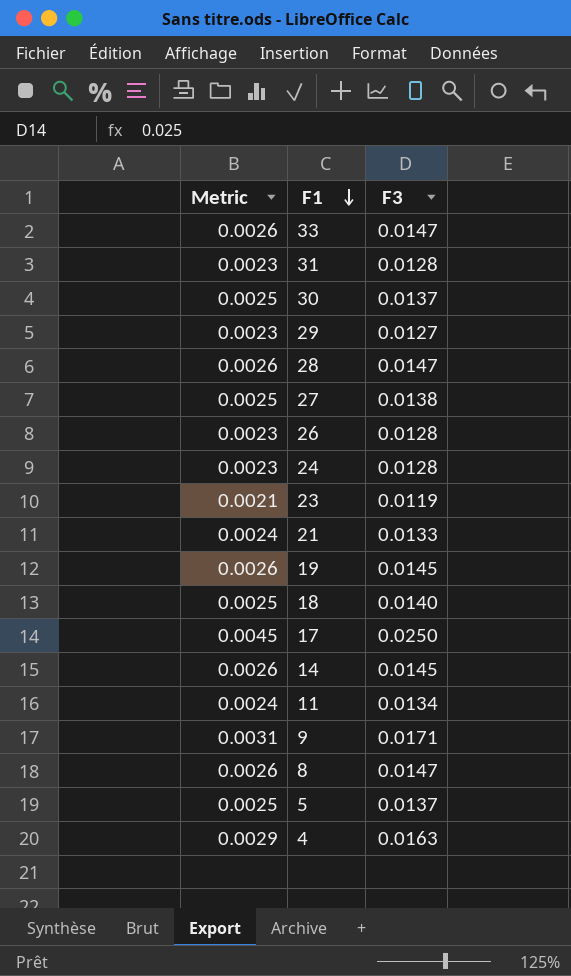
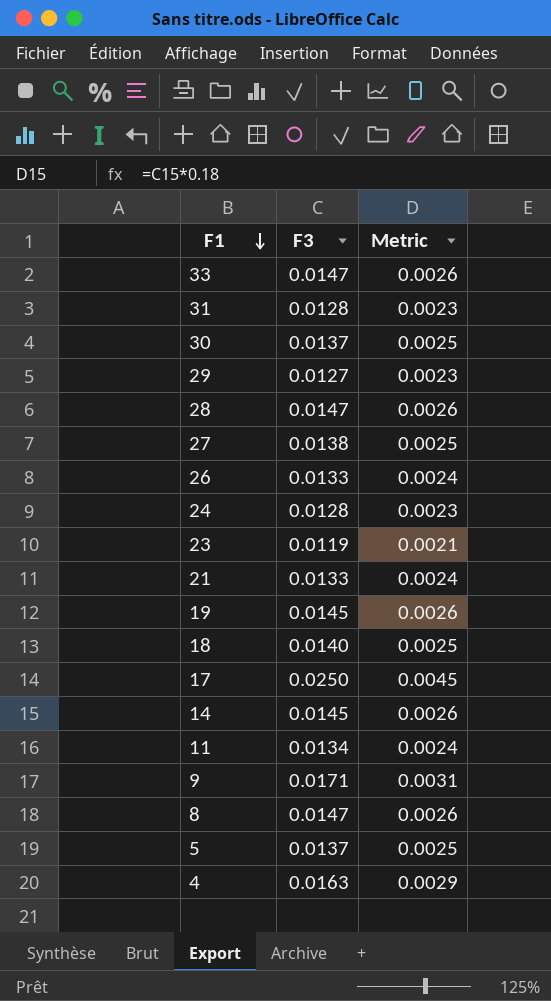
column Metric | position: 1 -> 3
26 | F3: 0.0128 -> 0.0133
26 | Metric: 0.0023 -> 0.0024

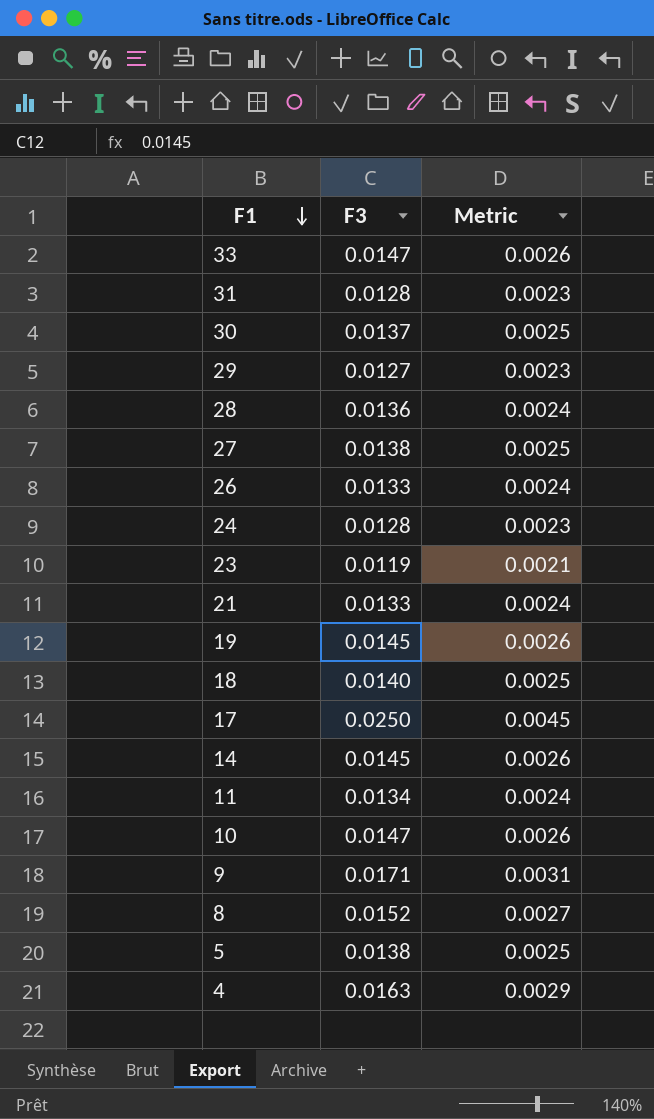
28 | F3: 0.0147 -> 0.0136
28 | Metric: 0.0026 -> 0.0024
row 10: none -> 0.0147 | 0.0026
8 | F3: 0.0147 -> 0.0152
8 | Metric: 0.0026 -> 0.0027
5 | F3: 0.0137 -> 0.0138

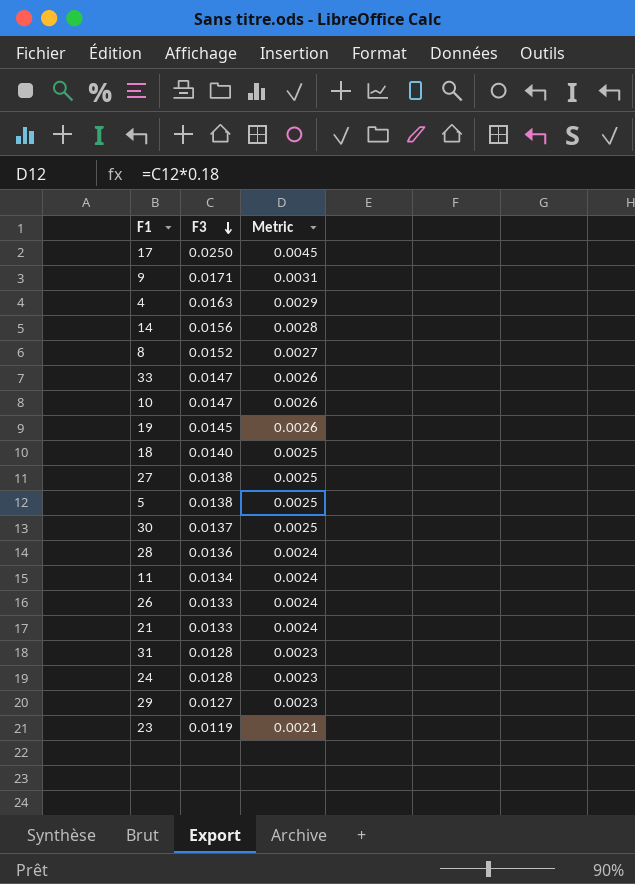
row order: F1 descending -> F3 descending
14 | F3: 0.0145 -> 0.0156
14 | Metric: 0.0026 -> 0.0028

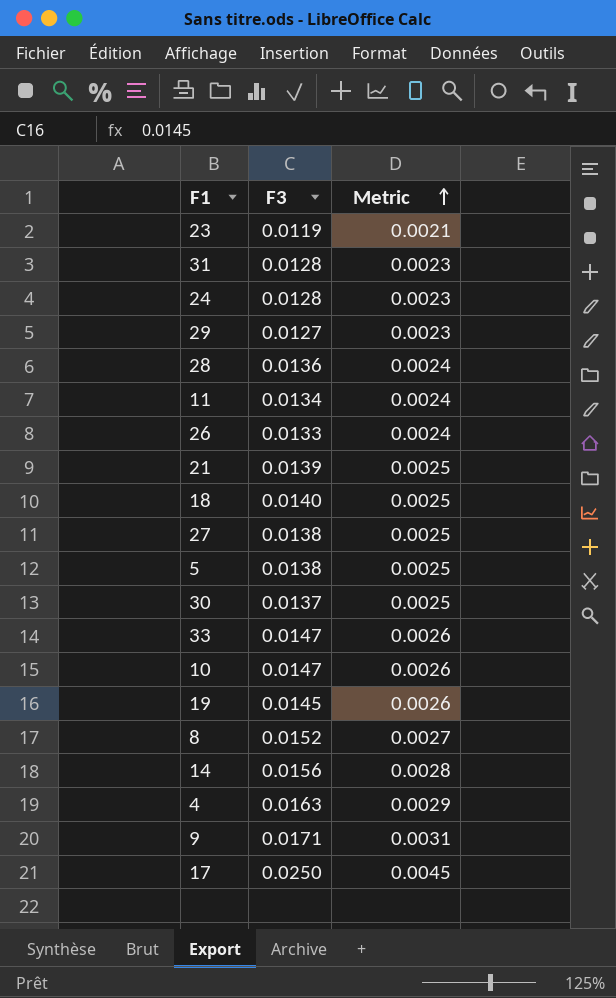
row order: F3 descending -> Metric ascending
21 | F3: 0.0133 -> 0.0139
21 | Metric: 0.0024 -> 0.0025

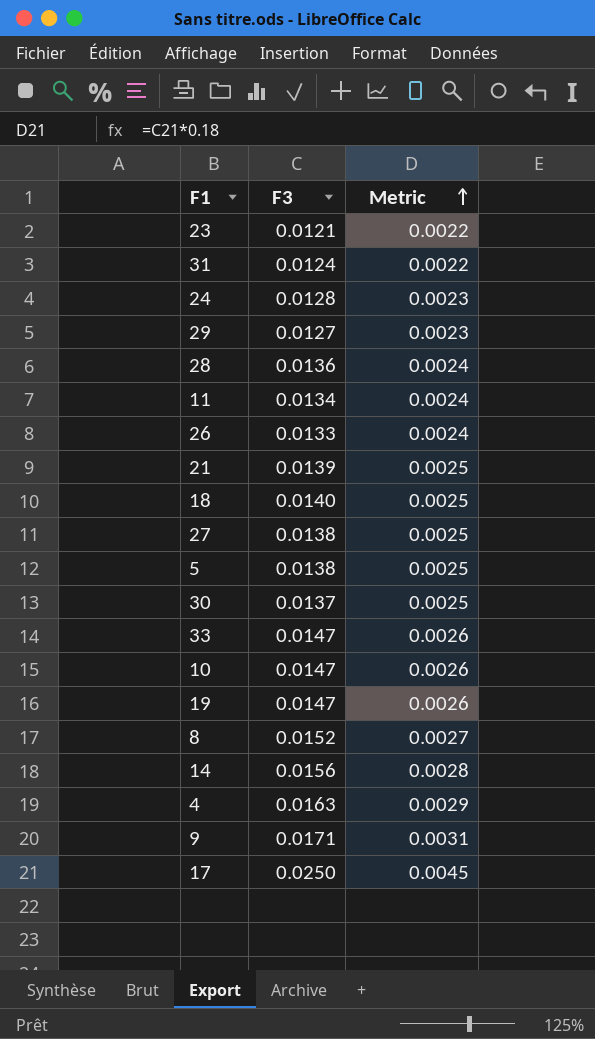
23 | F3: 0.0119 -> 0.0121
23 | Metric: 0.0021 -> 0.0022
31 | F3: 0.0128 -> 0.0124
31 | Metric: 0.0023 -> 0.0022
19 | F3: 0.0145 -> 0.0147

